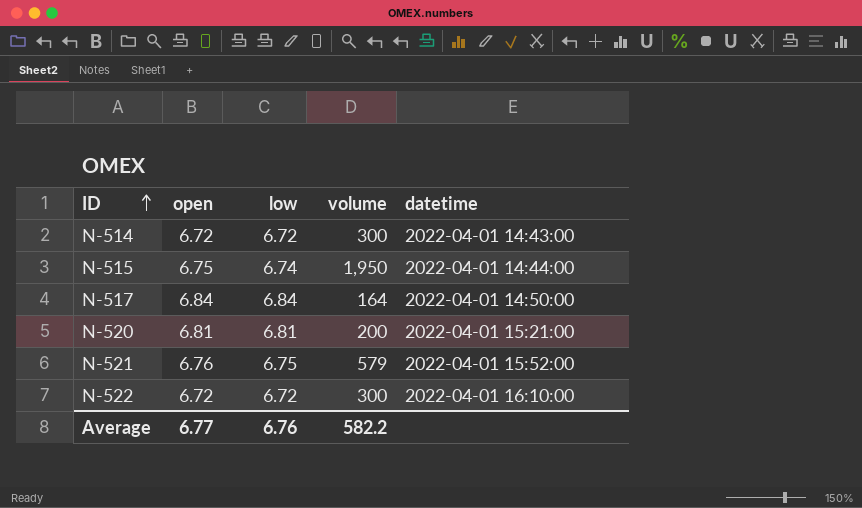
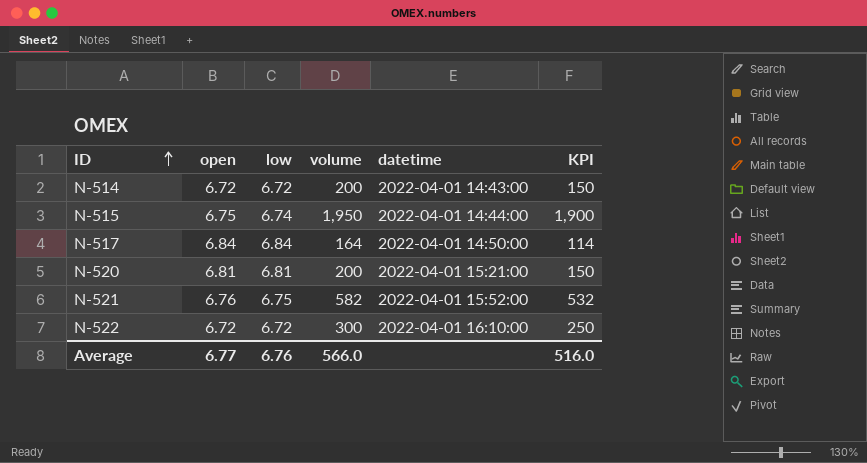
column KPI | formula: none -> [volume] - 50
N-514 | volume: 300 -> 200
N-521 | volume: 579 -> 582
Average | volume: 582.2 -> 566.0

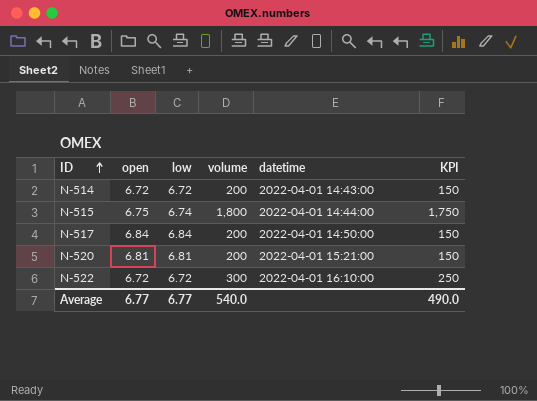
row N-521: 6.76 | 6.75 | 582 | 2022-04-01 15:52:00 | 532 -> none
N-515 | volume: 1,950 -> 1,800
N-515 | KPI: 1,900 -> 1,750
N-517 | volume: 164 -> 200
N-517 | KPI: 114 -> 150
Average | low: 6.76 -> 6.77
Average | volume: 566.0 -> 540.0
Average | KPI: 516.0 -> 490.0

